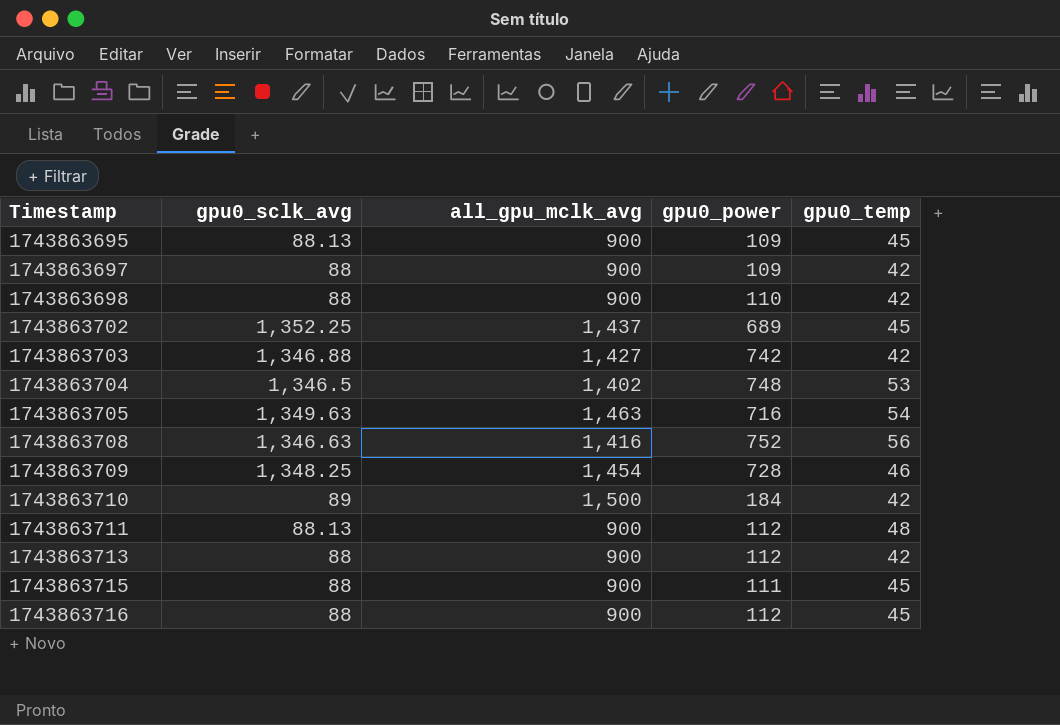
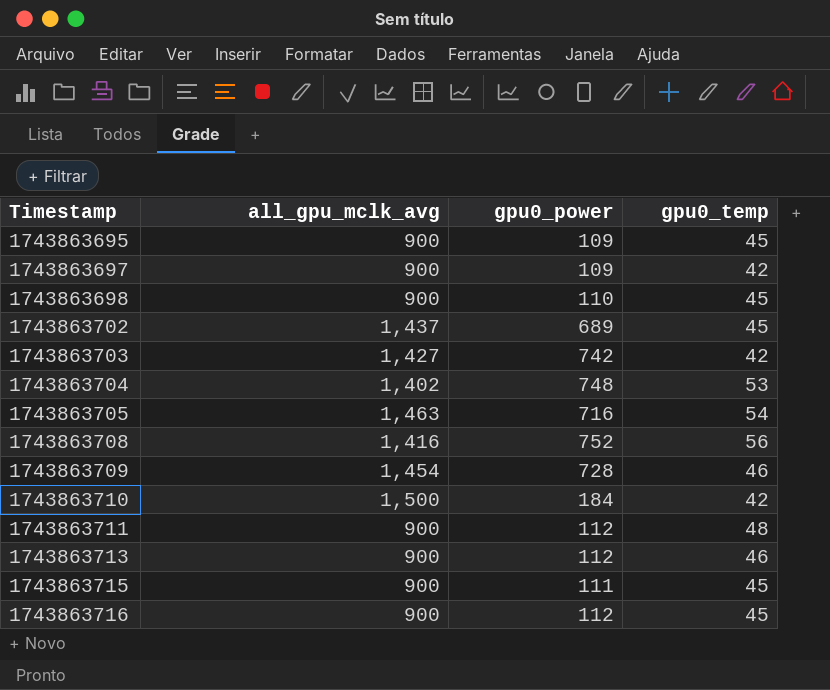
column gpu0_sclk_avg | position: 2 -> none
1743863698 | gpu0_temp: 42 -> 45
1743863713 | gpu0_temp: 42 -> 46

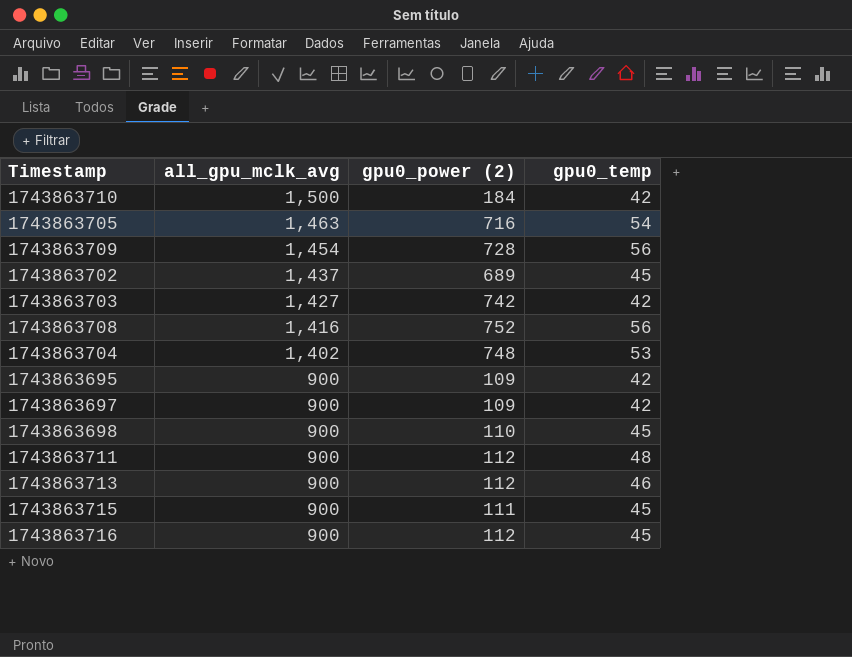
row order: Timestamp ascending -> all_gpu_mclk_avg descending
column name: gpu0_power -> gpu0_power (2)
1743863709 | gpu0_temp: 46 -> 56
1743863695 | gpu0_temp: 45 -> 42

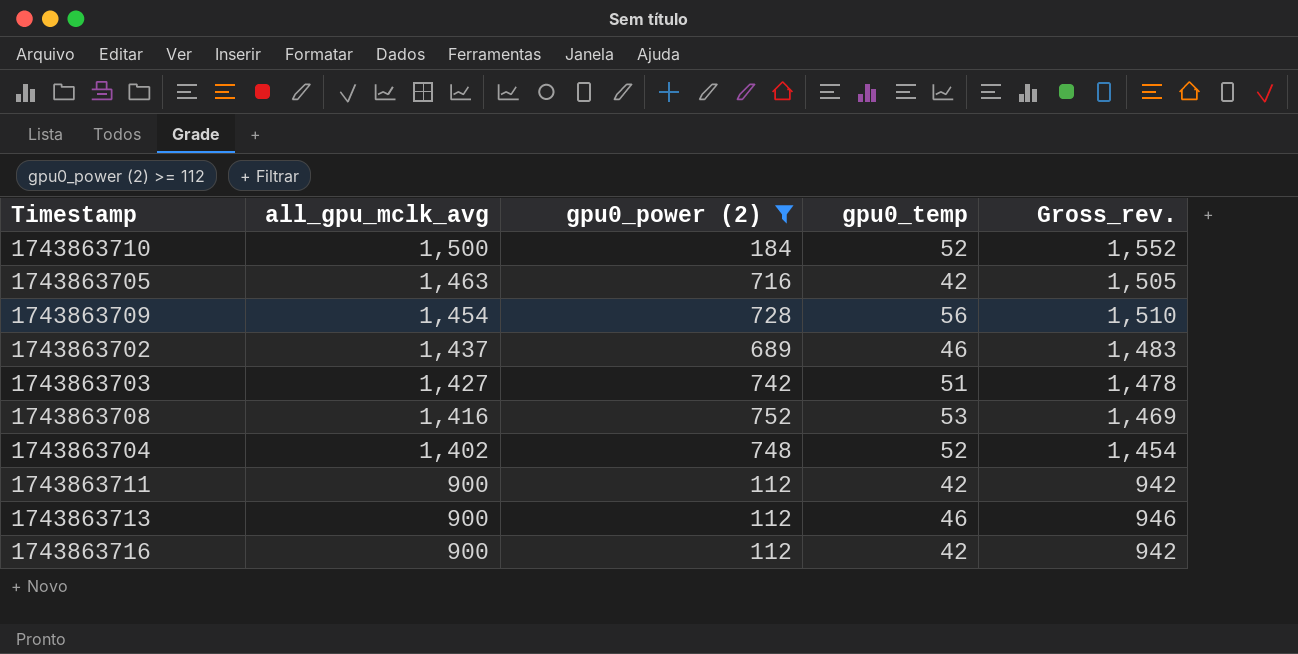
filter: none -> gpu0_power (2) >= 112
column Gross_rev. | formula: none -> [all_gpu_mclk_avg] + [gpu0_temp]
1743863710 | gpu0_temp: 42 -> 52
1743863705 | gpu0_temp: 54 -> 42
1743863702 | gpu0_temp: 45 -> 46
1743863703 | gpu0_temp: 42 -> 51
1743863708 | gpu0_temp: 56 -> 53
1743863704 | gpu0_temp: 53 -> 52
1743863711 | gpu0_temp: 48 -> 42
1743863716 | gpu0_temp: 45 -> 42

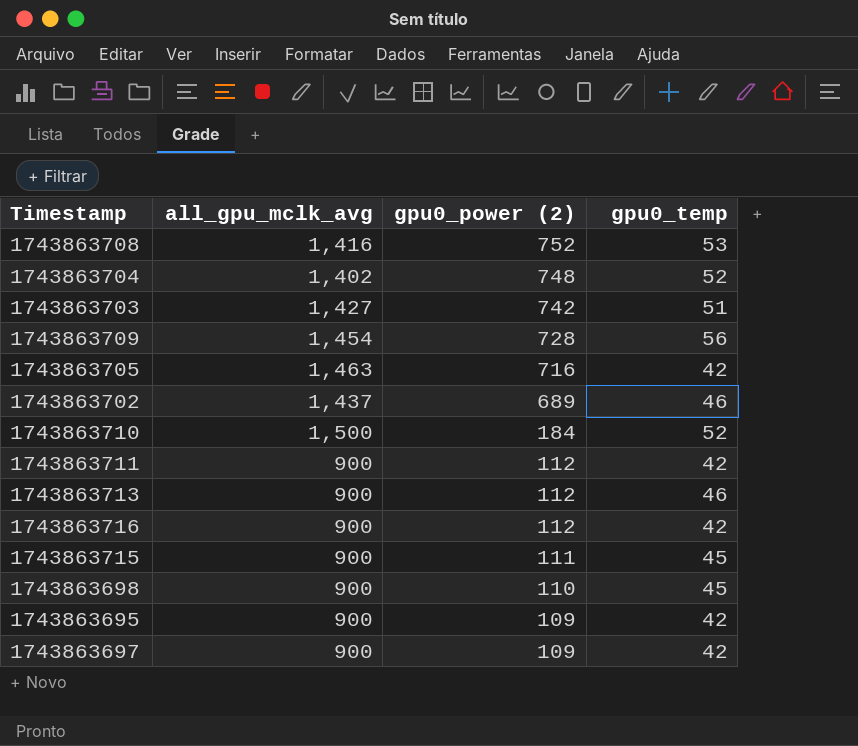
filter: gpu0_power (2) >= 112 -> none
row order: all_gpu_mclk_avg descending -> gpu0_power (2) descending
column Gross_rev. | formula: [all_gpu_mclk_avg] + [gpu0_temp] -> none

